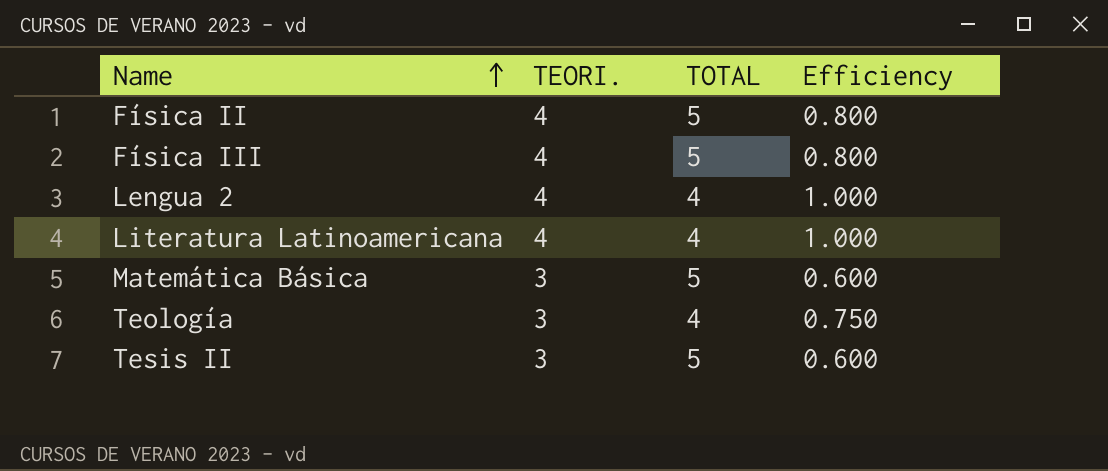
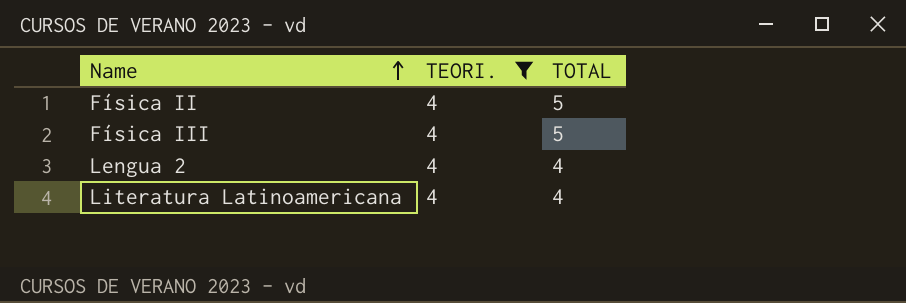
filter: none -> TEORI. = 4
column Efficiency | formula: [TEORI.] / [TOTAL] -> none

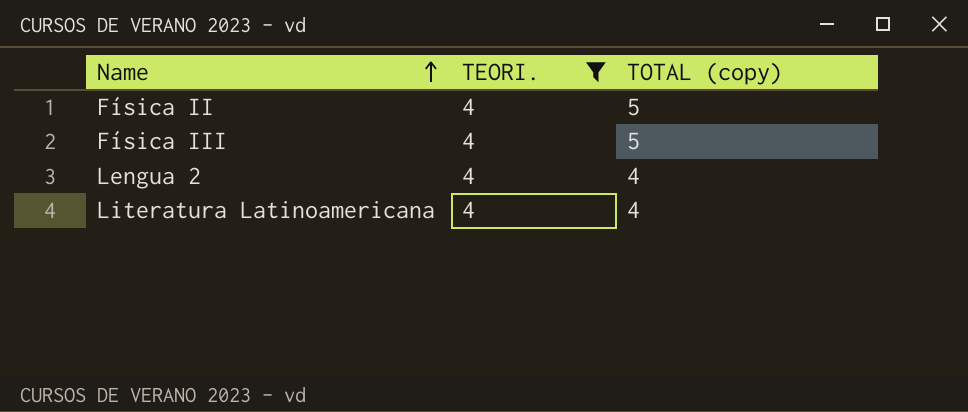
column name: TOTAL -> TOTAL (copy)

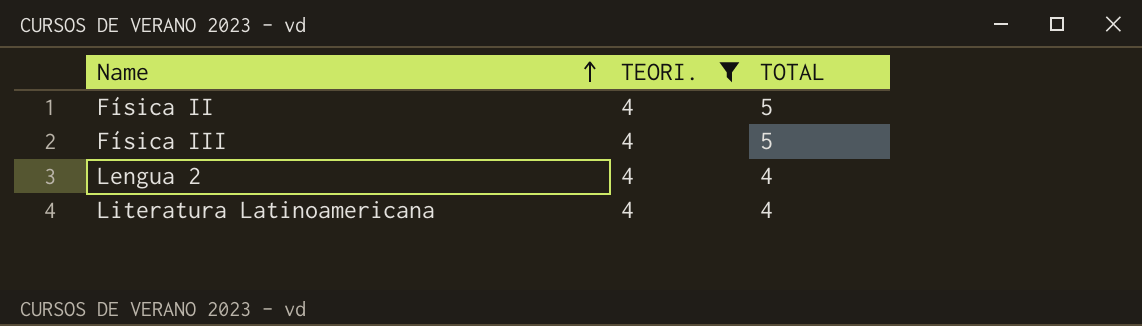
column name: TOTAL (copy) -> TOTAL

